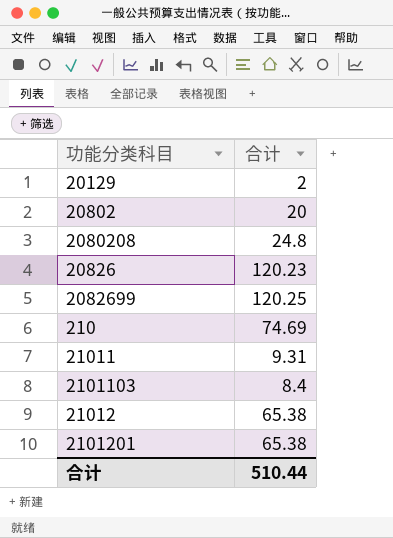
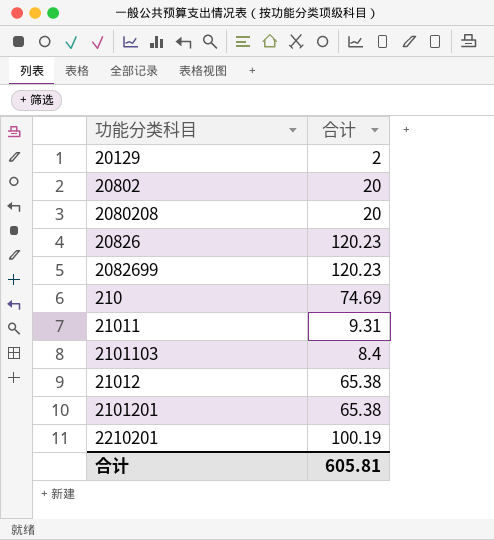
2080208 | 合计: 24.8 -> 20
2082699 | 合计: 120.25 -> 120.23
row 2210201: none -> 100.19
合计 | 合计: 510.44 -> 605.81

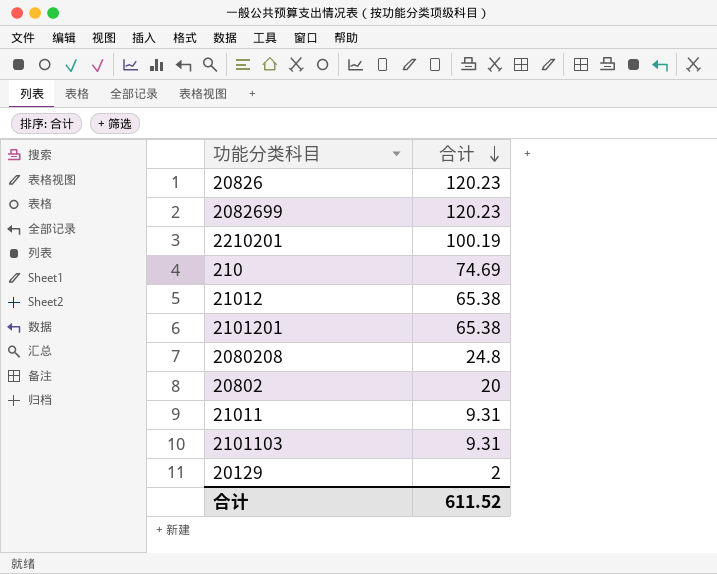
row order: none -> 合计 descending
2080208 | 合计: 20 -> 24.8
2101103 | 合计: 8.4 -> 9.31
合计 | 合计: 605.81 -> 611.52

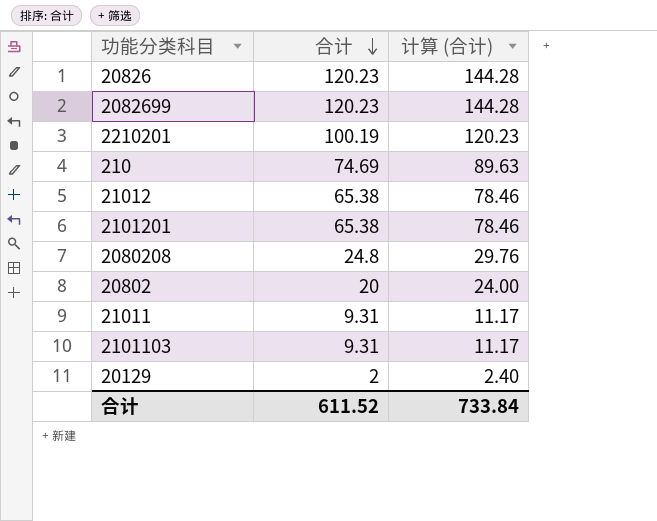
column 计算 (合计) | formula: none -> [合计] * 1.2

